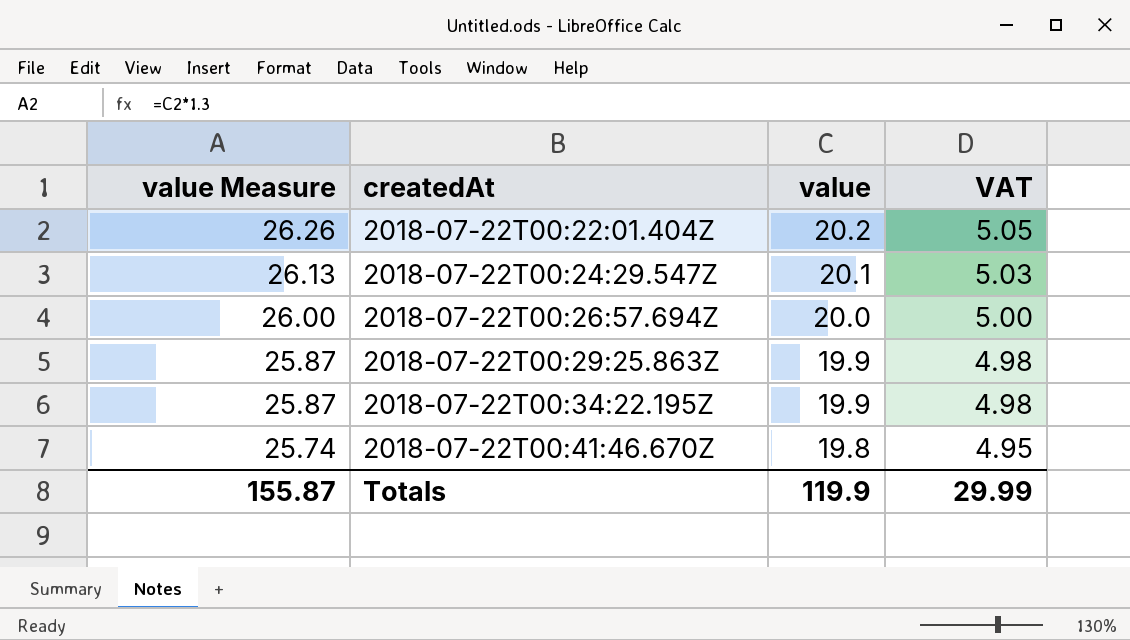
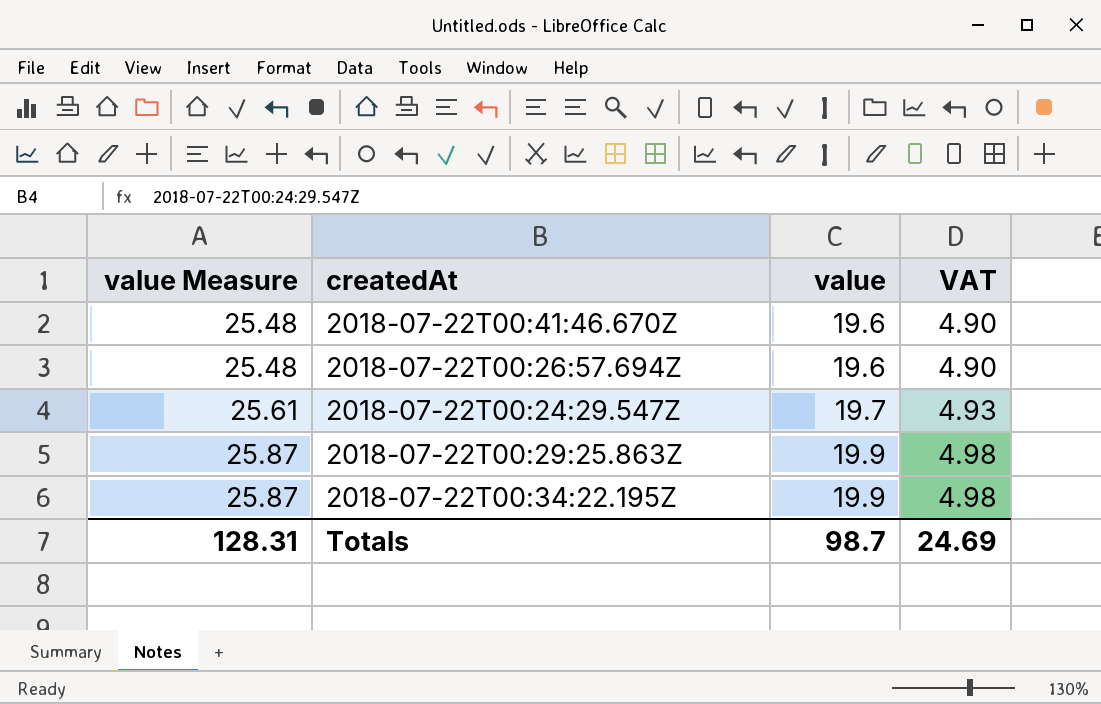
row order: value Measure descending -> value Measure ascending
row 2018-07-22T00:22:01.404Z: 26.26 | 20.2 | 5.05 -> none
2018-07-22T00:41:46.670Z | value Measure: 25.74 -> 25.48
2018-07-22T00:41:46.670Z | value: 19.8 -> 19.6
2018-07-22T00:41:46.670Z | VAT: 4.95 -> 4.90
2018-07-22T00:26:57.694Z | value Measure: 26.00 -> 25.48
2018-07-22T00:26:57.694Z | value: 20.0 -> 19.6
2018-07-22T00:26:57.694Z | VAT: 5.00 -> 4.90
2018-07-22T00:24:29.547Z | value Measure: 26.13 -> 25.61
2018-07-22T00:24:29.547Z | value: 20.1 -> 19.7
2018-07-22T00:24:29.547Z | VAT: 5.03 -> 4.93
Totals | value Measure: 155.87 -> 128.31
Totals | value: 119.9 -> 98.7
Totals | VAT: 29.99 -> 24.69

